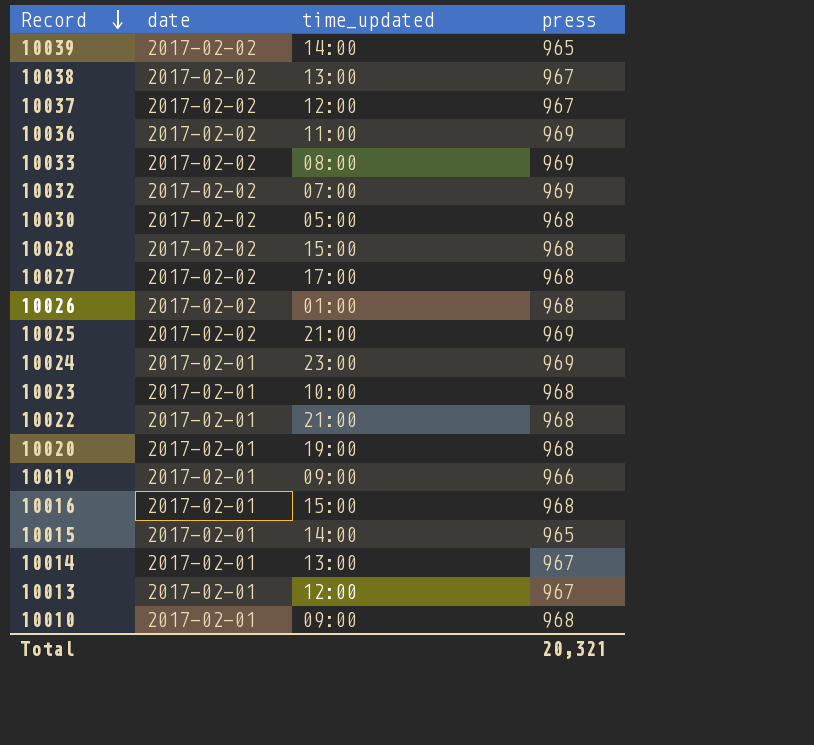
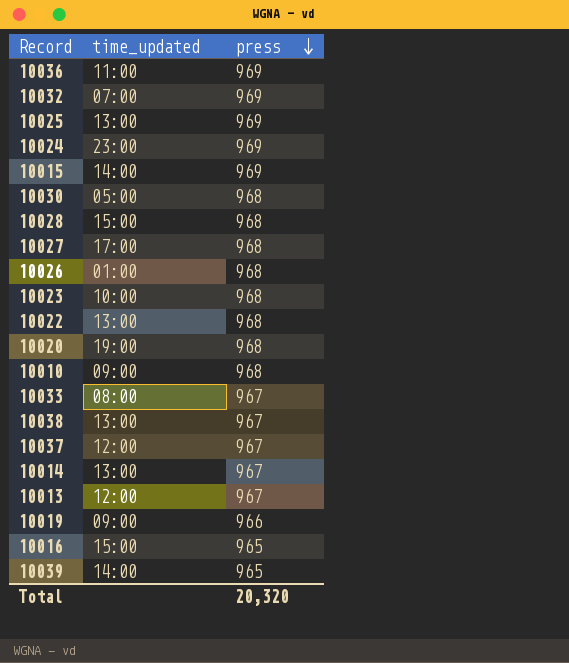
row order: Record descending -> press descending
column date | position: 2 -> none
10025 | time_updated: 21:00 -> 13:00
10015 | press: 965 -> 969
10022 | time_updated: 21:00 -> 13:00
10033 | press: 969 -> 967
10016 | press: 968 -> 965
Total | press: 20,321 -> 20,320

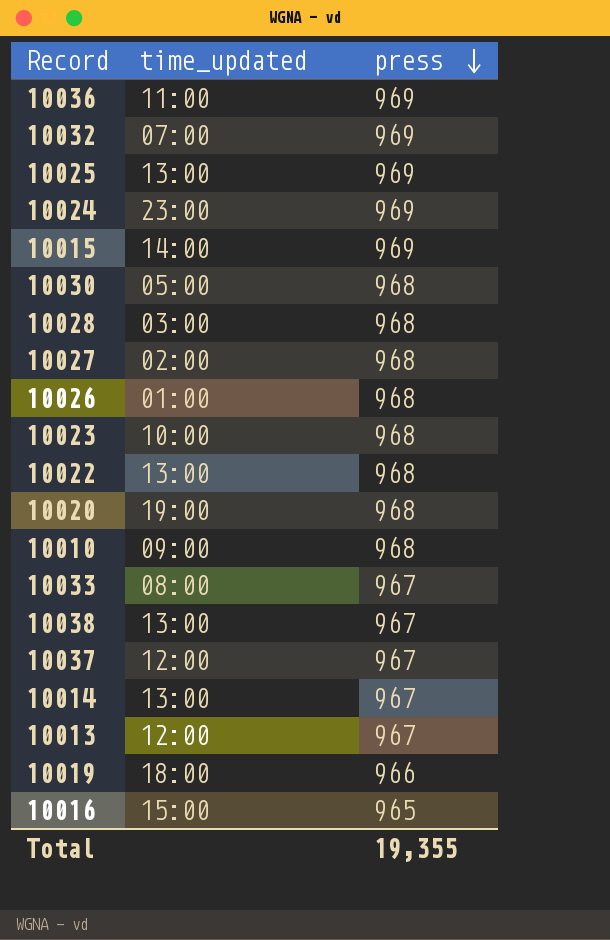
row 10039: 14:00 | 965 -> none
10028 | time_updated: 15:00 -> 03:00
10027 | time_updated: 17:00 -> 02:00
10019 | time_updated: 09:00 -> 18:00
Total | press: 20,320 -> 19,355

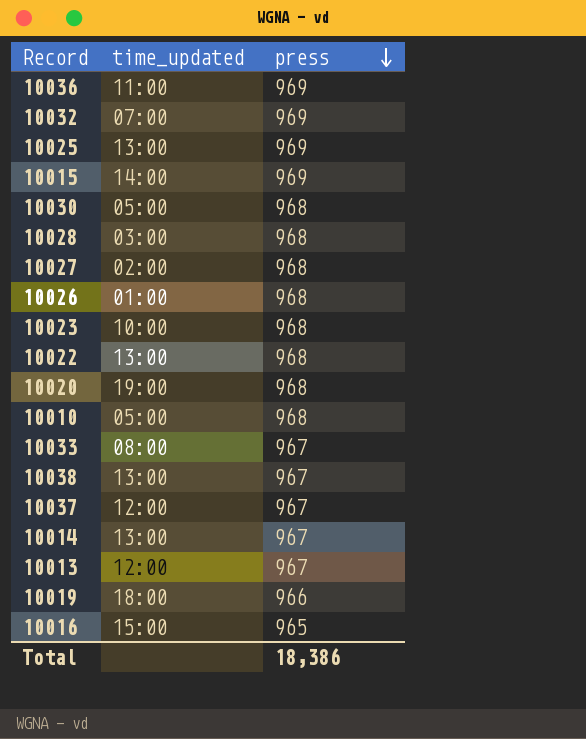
row 10024: 23:00 | 969 -> none
10010 | time_updated: 09:00 -> 05:00
Total | press: 19,355 -> 18,386

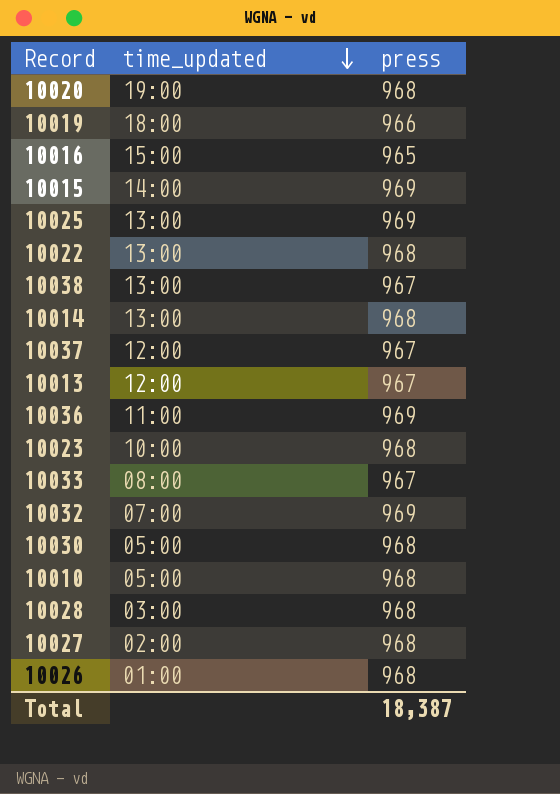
row order: press descending -> time_updated descending
10014 | press: 967 -> 968
Total | press: 18,386 -> 18,387

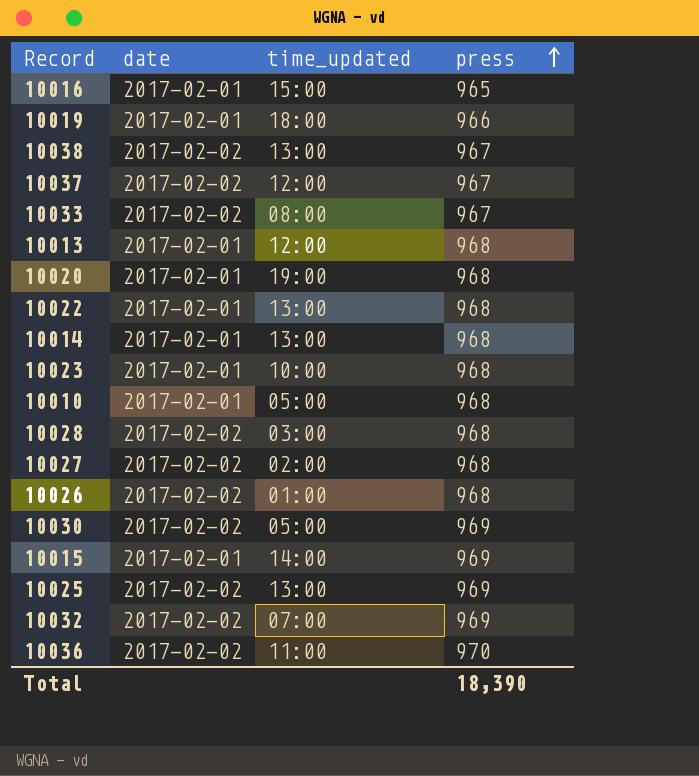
row order: time_updated descending -> press ascending
column date | position: none -> 2
10013 | press: 967 -> 968
10030 | press: 968 -> 969
10036 | press: 969 -> 970
Total | press: 18,387 -> 18,390

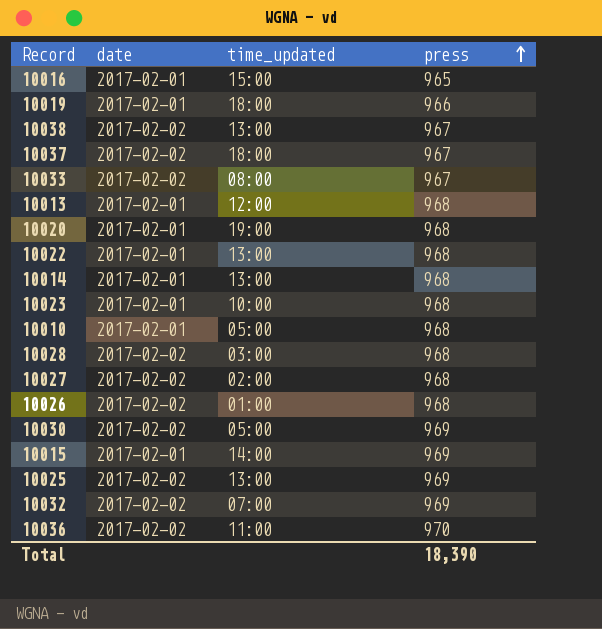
10037 | time_updated: 12:00 -> 18:00

